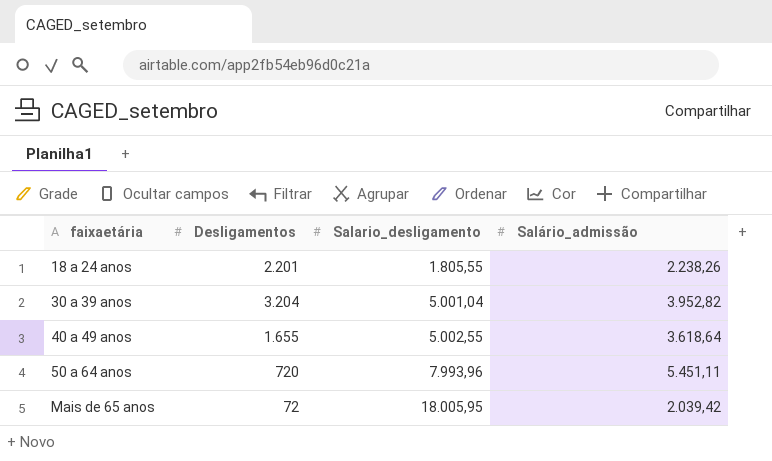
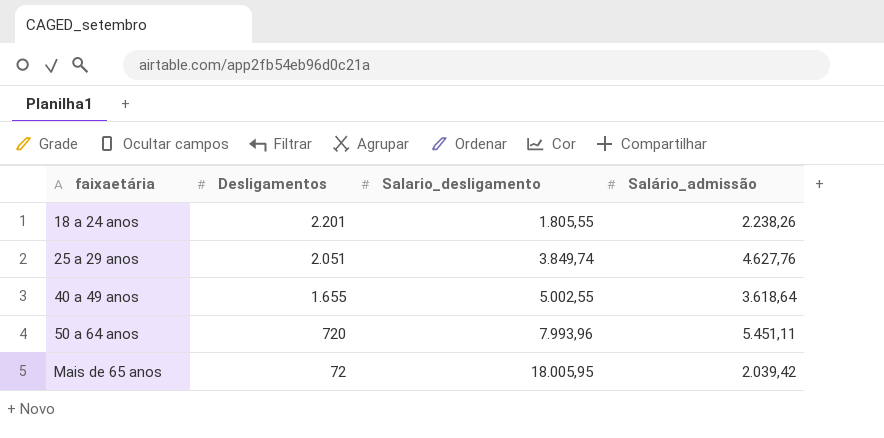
row 30 a 39 anos: 3.204 | 5.001,04 | 3.952,82 -> none
row 25 a 29 anos: none -> 2.051 | 3.849,74 | 4.627,76

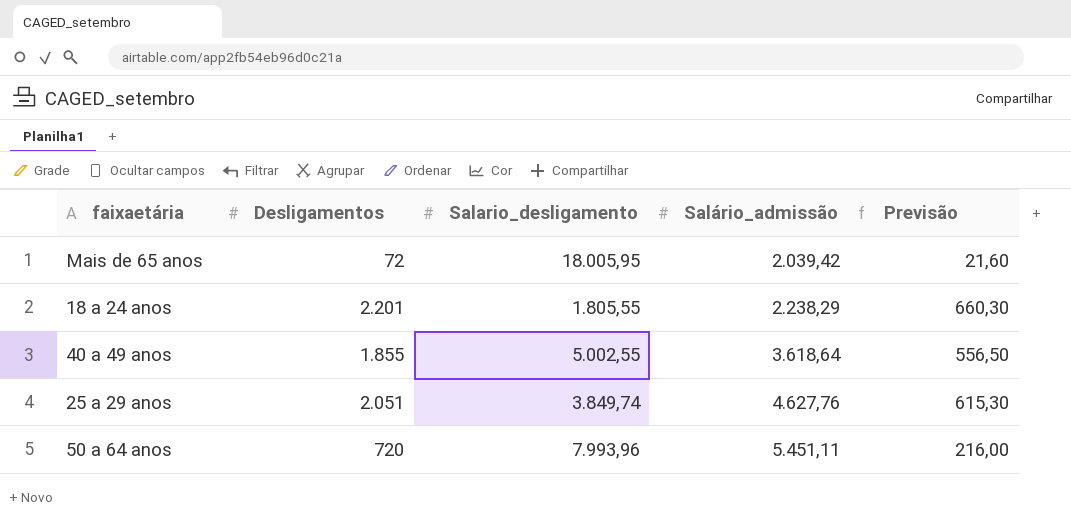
row order: faixaetária ascending -> Salário_admissão ascending
column Previsão | formula: none -> [Desligamentos] * 0,3
18 a 24 anos | Salário_admissão: 2.238,26 -> 2.238,29
40 a 49 anos | Desligamentos: 1.655 -> 1.855

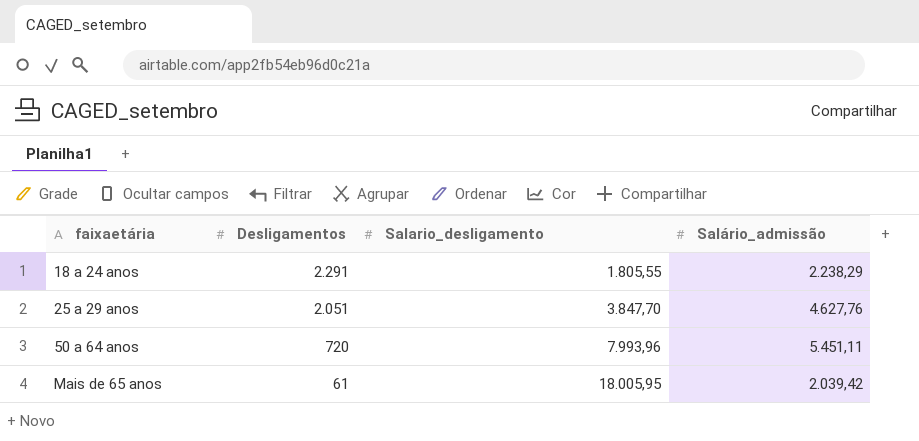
row order: Salário_admissão ascending -> faixaetária ascending
column Previsão | formula: [Desligamentos] * 0,3 -> none
row 40 a 49 anos: 1.855 | 5.002,55 | 3.618,64 | 556,50 -> none
18 a 24 anos | Desligamentos: 2.201 -> 2.291
25 a 29 anos | Salario_desligamento: 3.849,74 -> 3.847,70
Mais de 65 anos | Desligamentos: 72 -> 61

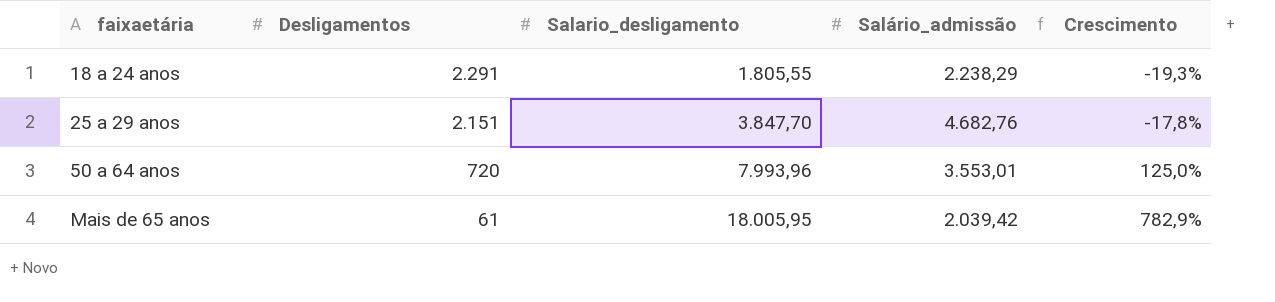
column Crescimento | formula: none -> ([Salario_desligamento] - [Salário_admissão]) / [Salário_admissão]
25 a 29 anos | Desligamentos: 2.051 -> 2.151
25 a 29 anos | Salário_admissão: 4.627,76 -> 4.682,76
50 a 64 anos | Salário_admissão: 5.451,11 -> 3.553,01

